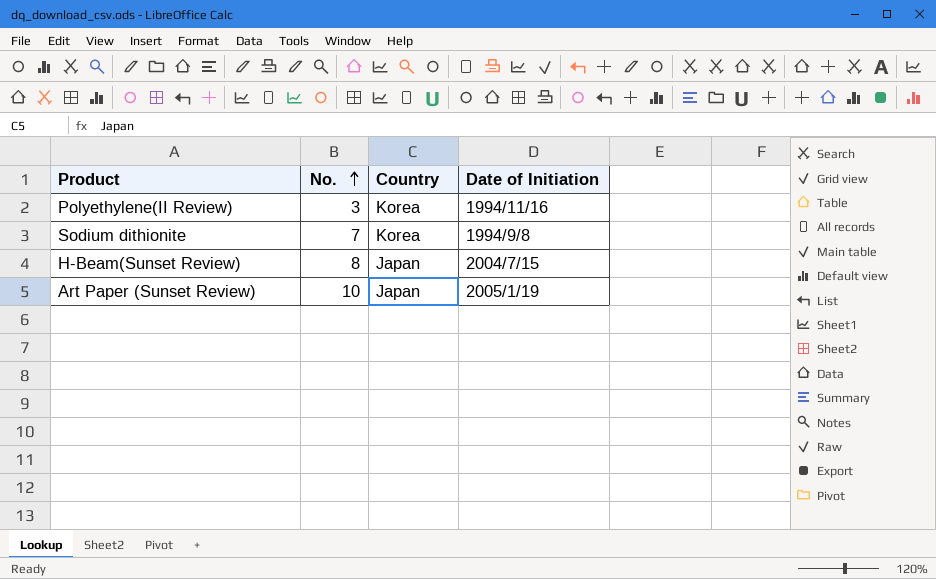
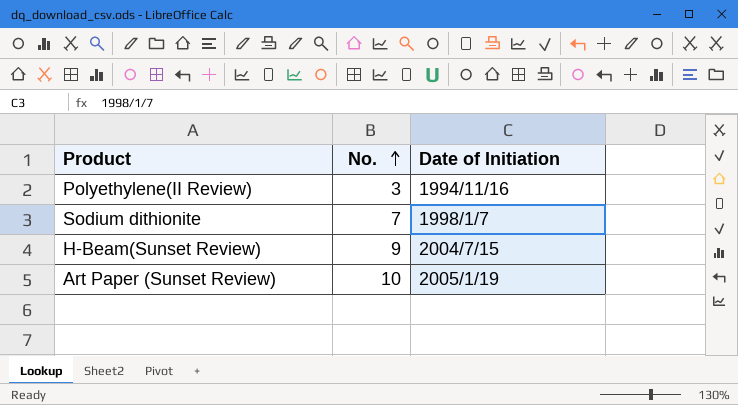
column Country | position: 3 -> none
Sodium dithionite | Date of Initiation: 1994/9/8 -> 1998/1/7
H-Beam(Sunset Review) | No.: 8 -> 9

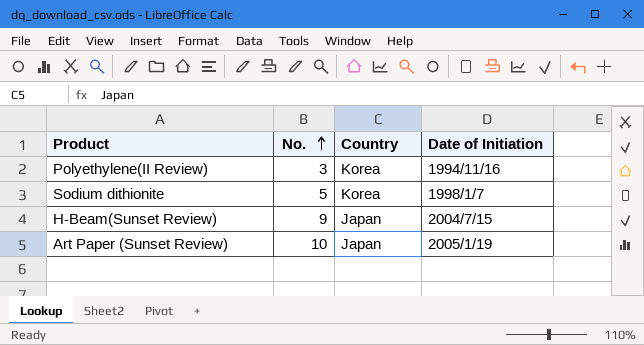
column Country | position: none -> 3
Sodium dithionite | No.: 7 -> 5

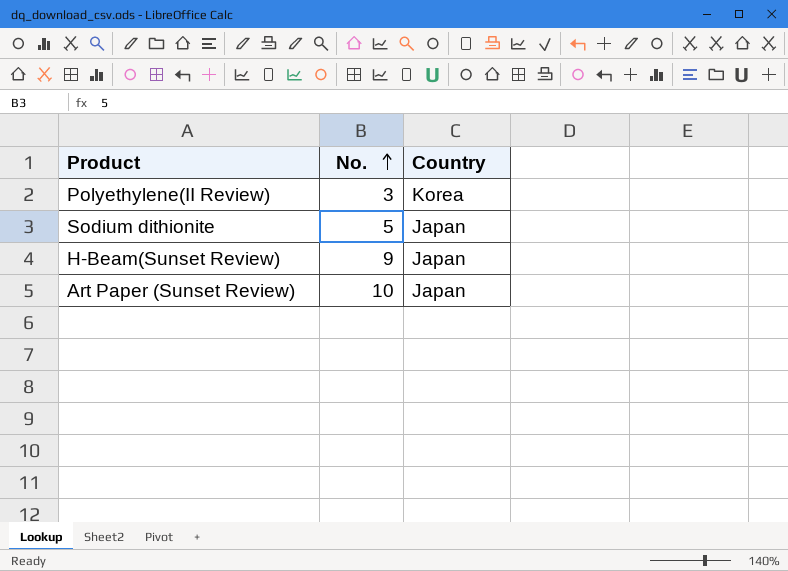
column Date of Initiation | position: 4 -> none
Sodium dithionite | Country: Korea -> Japan

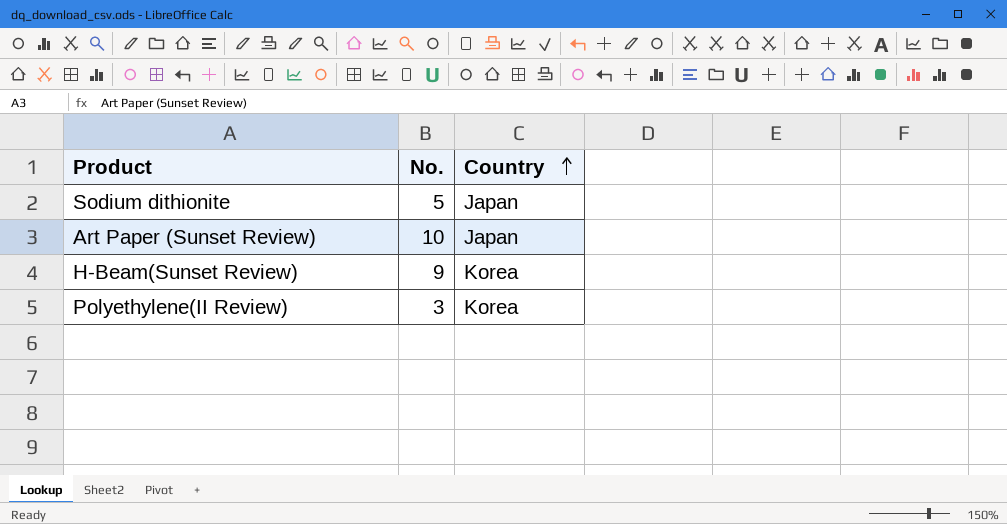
row order: No. ascending -> Country ascending
H-Beam(Sunset Review) | Country: Japan -> Korea

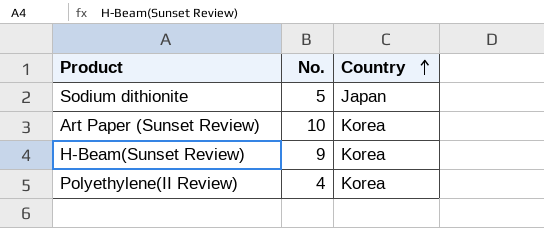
Art Paper (Sunset Review) | Country: Japan -> Korea
Polyethylene(II Review) | No.: 3 -> 4

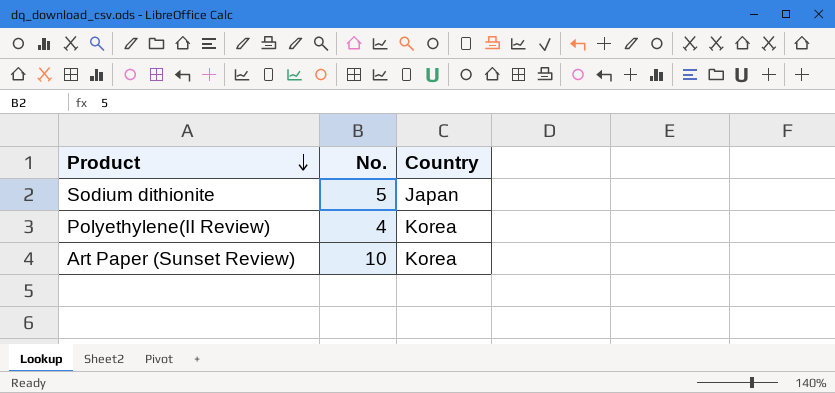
row order: Country ascending -> Product descending
row H-Beam(Sunset Review): 9 | Korea -> none

